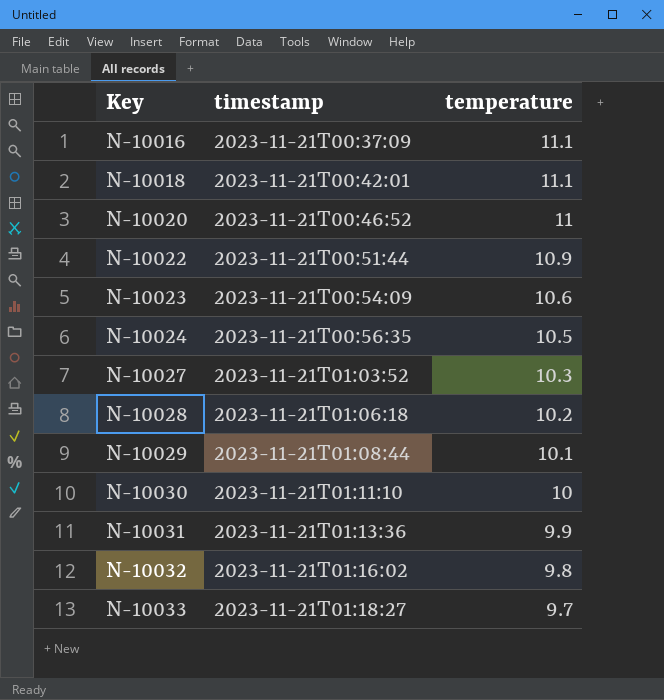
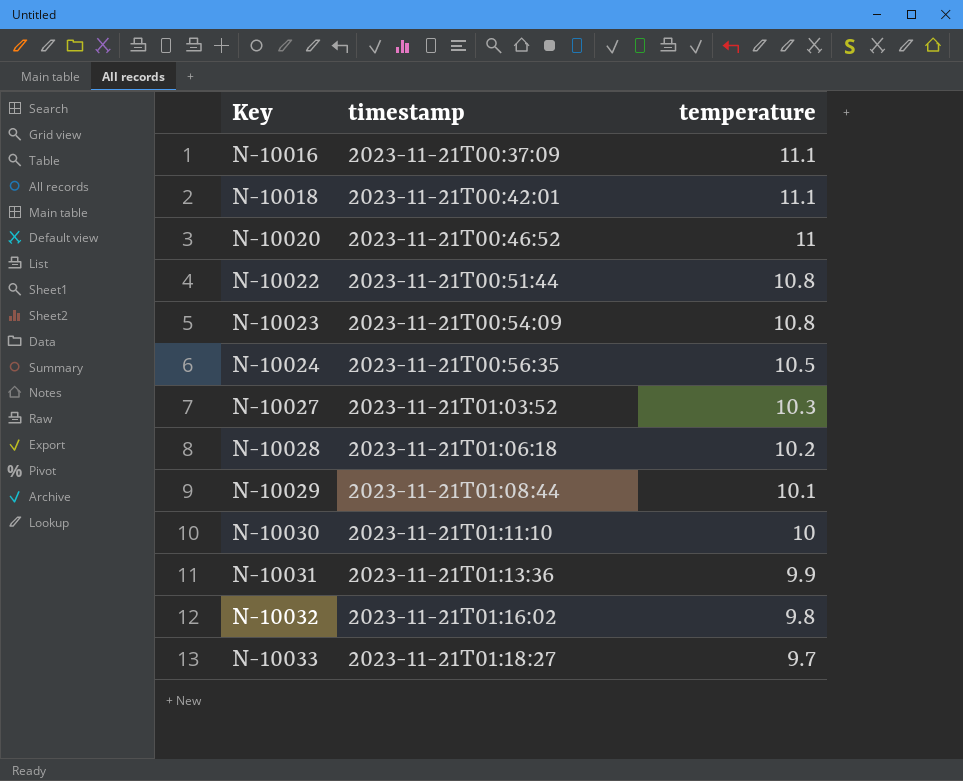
N-10022 | temperature: 10.9 -> 10.8
N-10023 | temperature: 10.6 -> 10.8

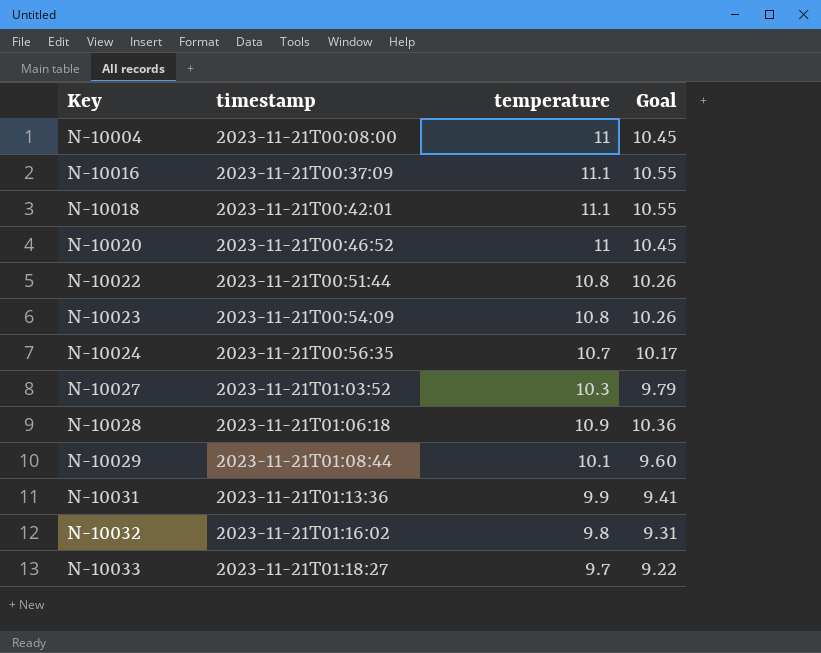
column Goal | formula: none -> [temperature] * 0.95
row N-10030: 2023-11-21T01:11:10 | 10 -> none
row N-10004: none -> 2023-11-21T00:08:00 | 11 | 10.45
N-10024 | temperature: 10.5 -> 10.7
N-10028 | temperature: 10.2 -> 10.9

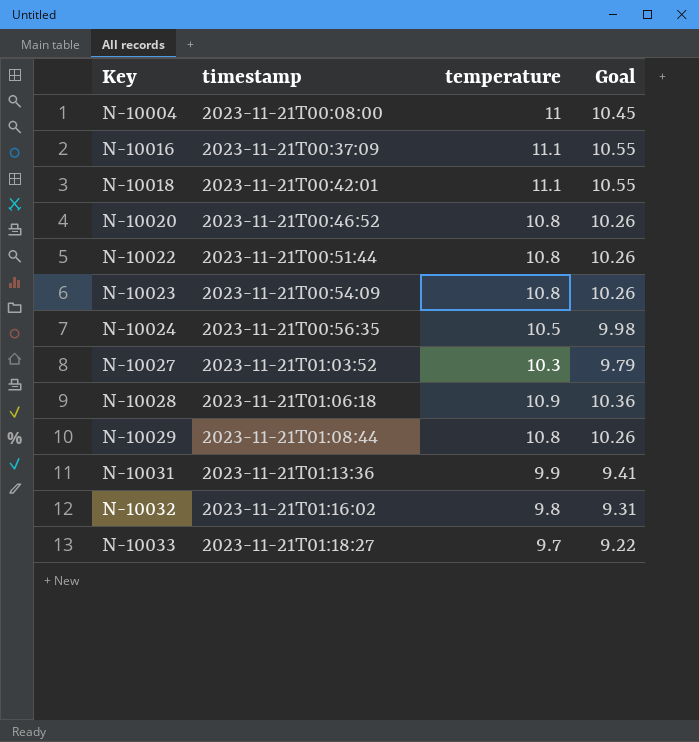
N-10020 | temperature: 11 -> 10.8
N-10020 | Goal: 10.45 -> 10.26
N-10024 | temperature: 10.7 -> 10.5
N-10024 | Goal: 10.17 -> 9.98
N-10029 | temperature: 10.1 -> 10.8
N-10029 | Goal: 9.60 -> 10.26

